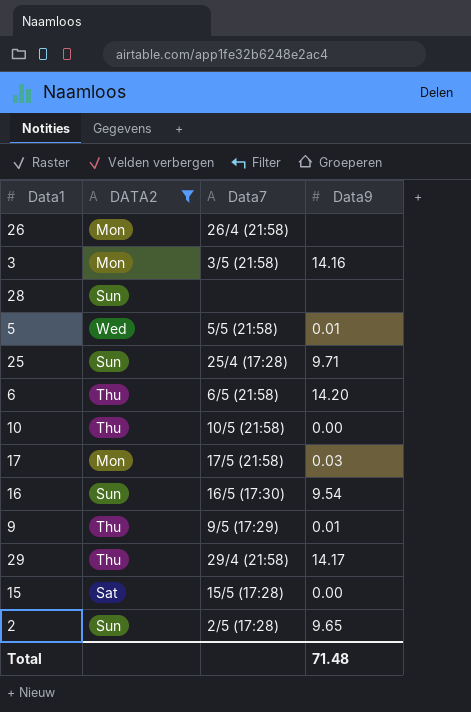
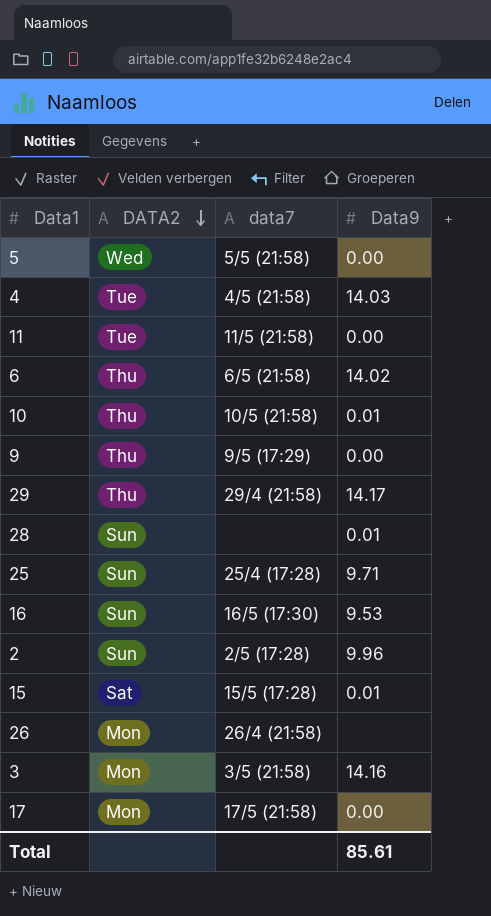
filter: DATA2 != Tue -> none
row order: none -> DATA2 descending
column name: Data7 -> data7
5 | Data9: 0.01 -> 0.00
6 | Data9: 14.20 -> 14.02
10 | Data9: 0.00 -> 0.01
9 | Data9: 0.01 -> 0.00
28 | Data9: none -> 0.01
16 | Data9: 9.54 -> 9.53
2 | Data9: 9.65 -> 9.96
15 | Data9: 0.00 -> 0.01
17 | Data9: 0.03 -> 0.00
Total | Data9: 71.48 -> 85.61

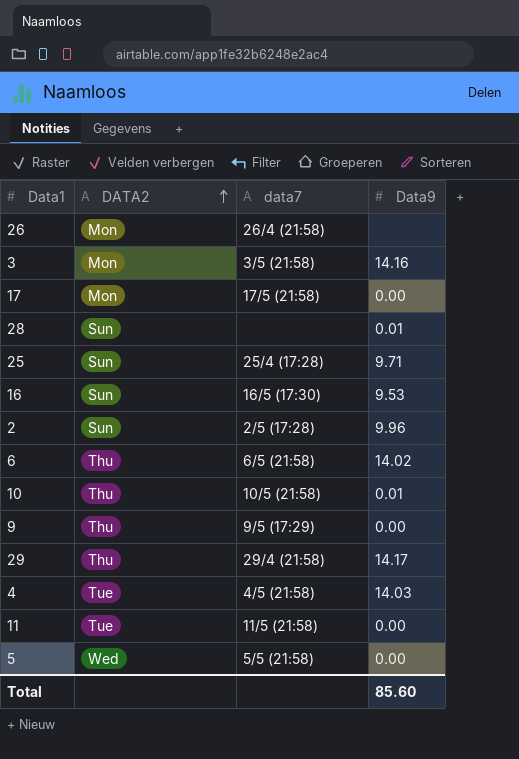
row order: DATA2 descending -> DATA2 ascending
row 15: Sat | 15/5 (17:28) | 0.01 -> none
Total | Data9: 85.61 -> 85.60

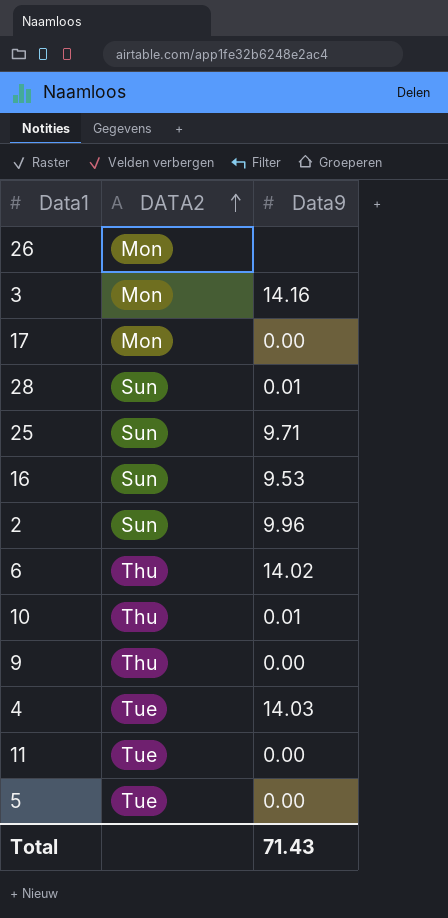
column data7 | position: 3 -> none
row 29: Thu | 29/4 (21:58) | 14.17 -> none
5 | DATA2: Wed -> Tue
Total | Data9: 85.60 -> 71.43

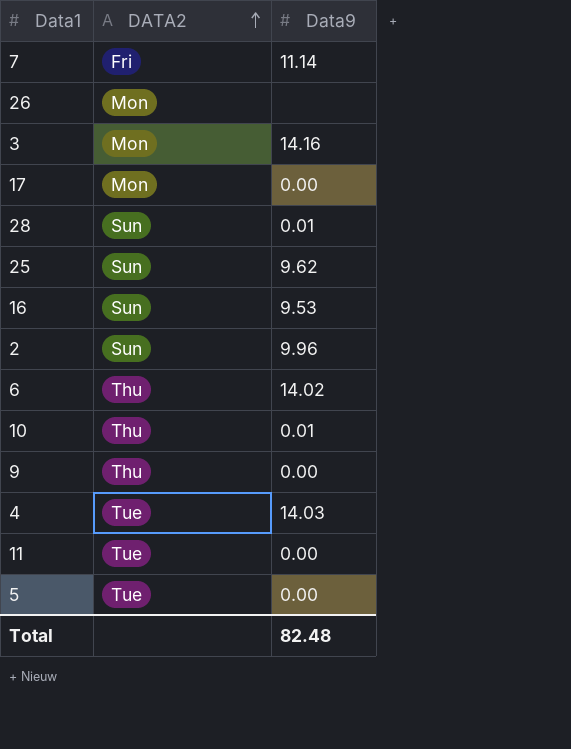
row 7: none -> Fri | 11.14
25 | Data9: 9.71 -> 9.62
Total | Data9: 71.43 -> 82.48

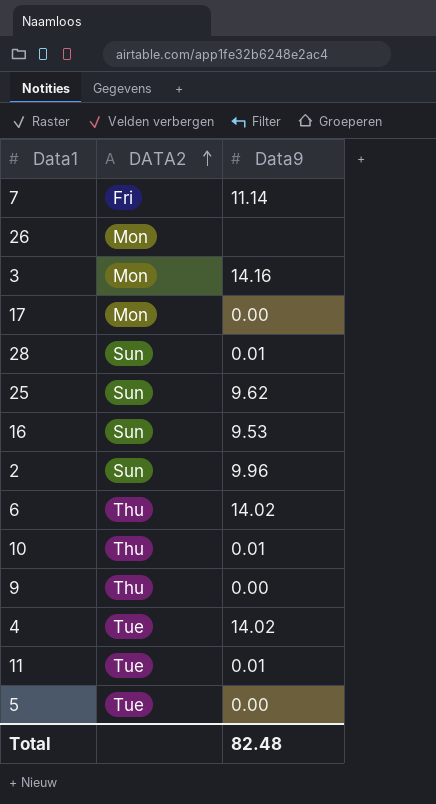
4 | Data9: 14.03 -> 14.02
11 | Data9: 0.00 -> 0.01

